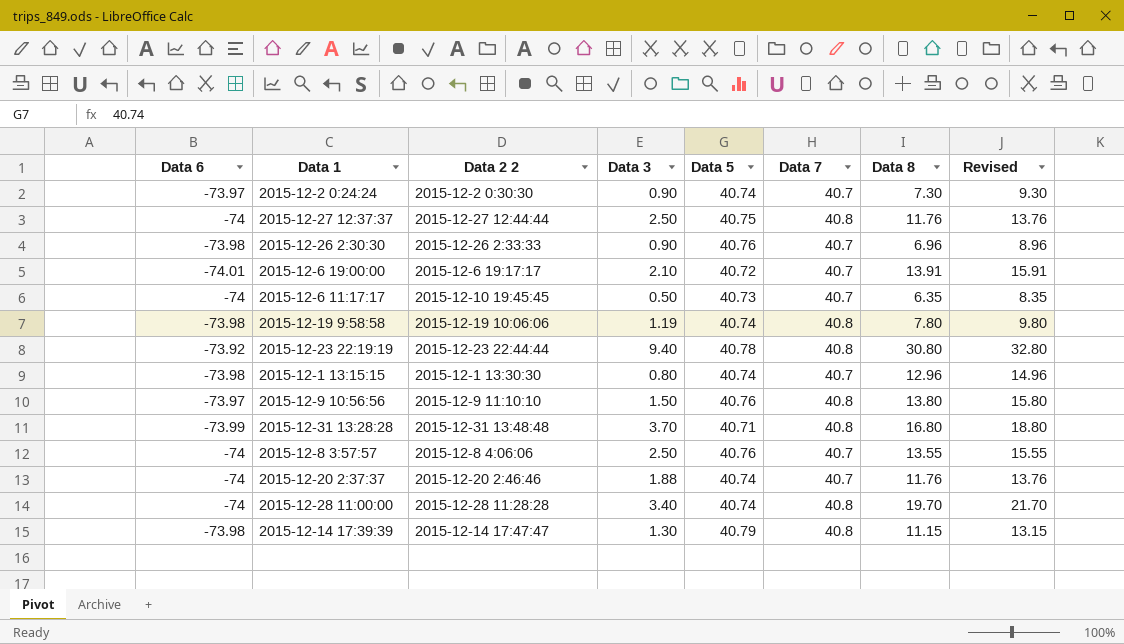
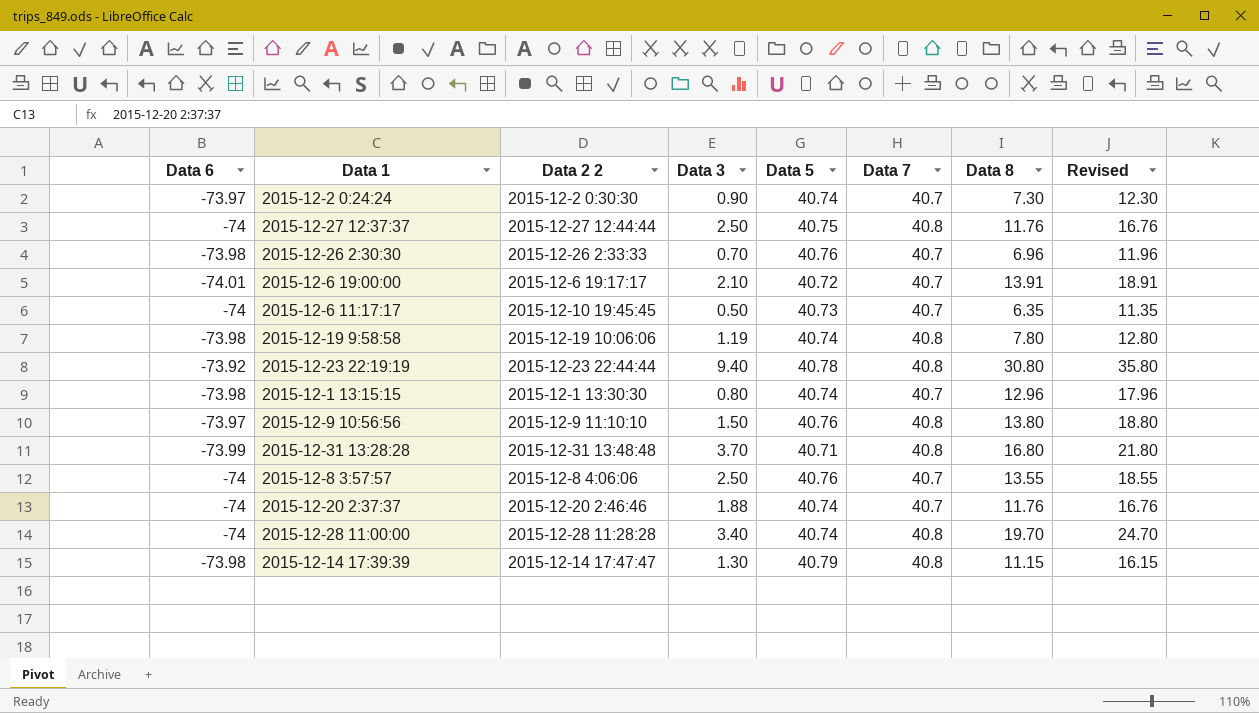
column Revised | formula: [Data 8] + 2 -> [Data 8] + 5
2015-12-26 2:30:30 | Data 3: 0.90 -> 0.70

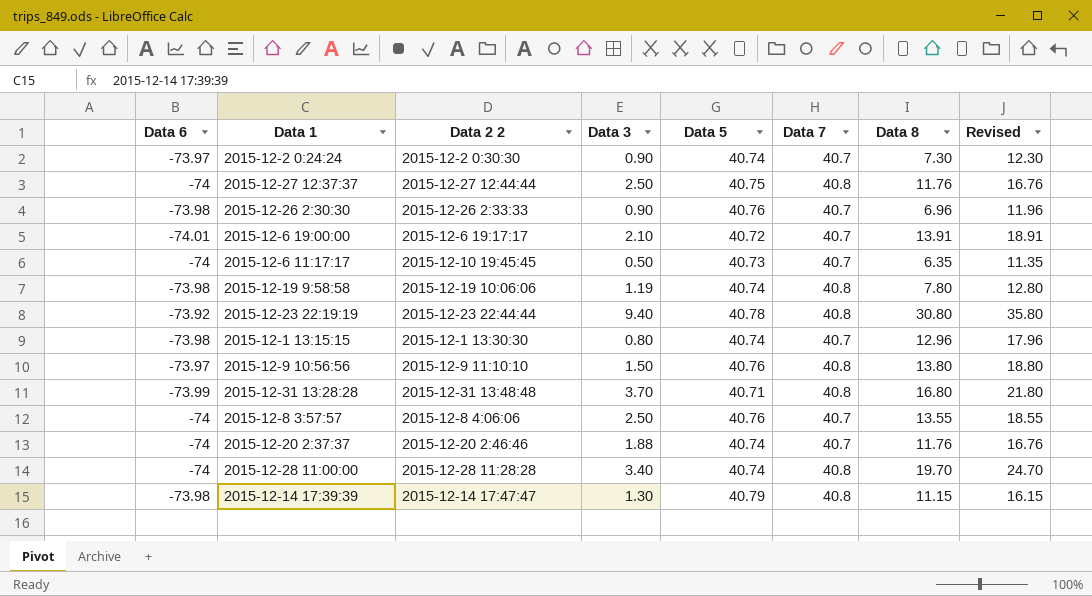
2015-12-26 2:30:30 | Data 3: 0.70 -> 0.90

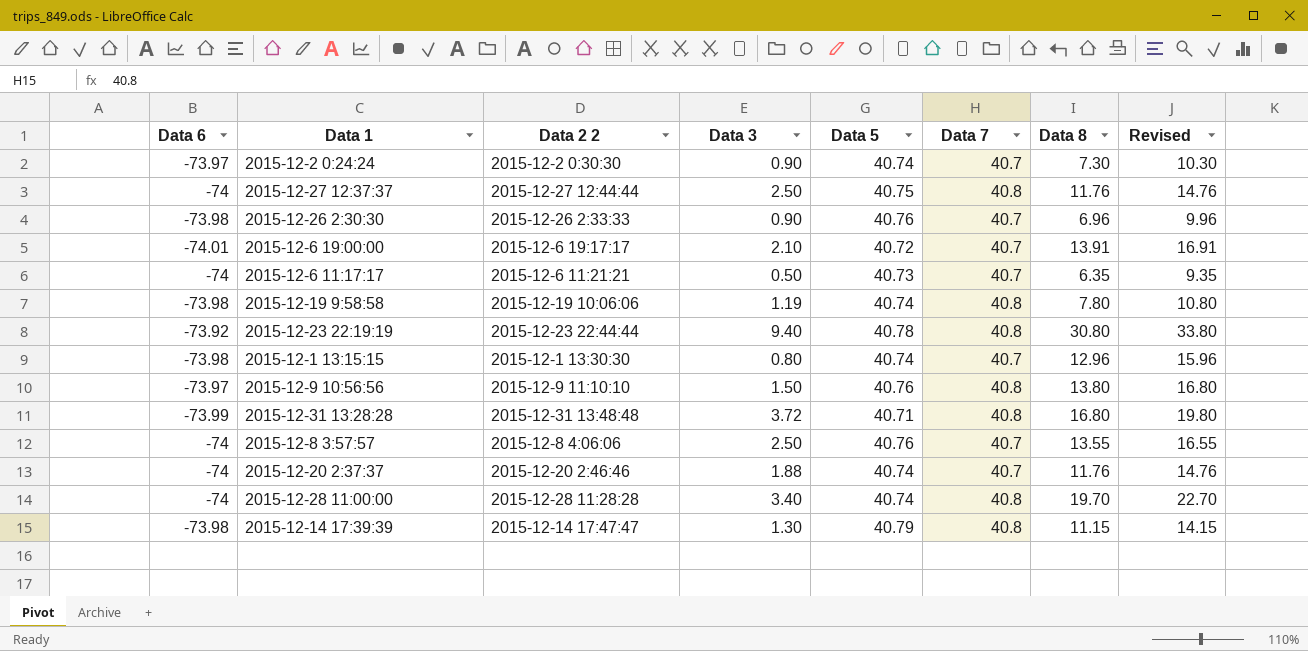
column Revised | formula: [Data 8] + 5 -> [Data 8] + 3
2015-12-6 11:17:17 | Data 2 2: 2015-12-10 19:45:45 -> 2015-12-6 11:21:21
2015-12-31 13:28:28 | Data 3: 3.70 -> 3.72

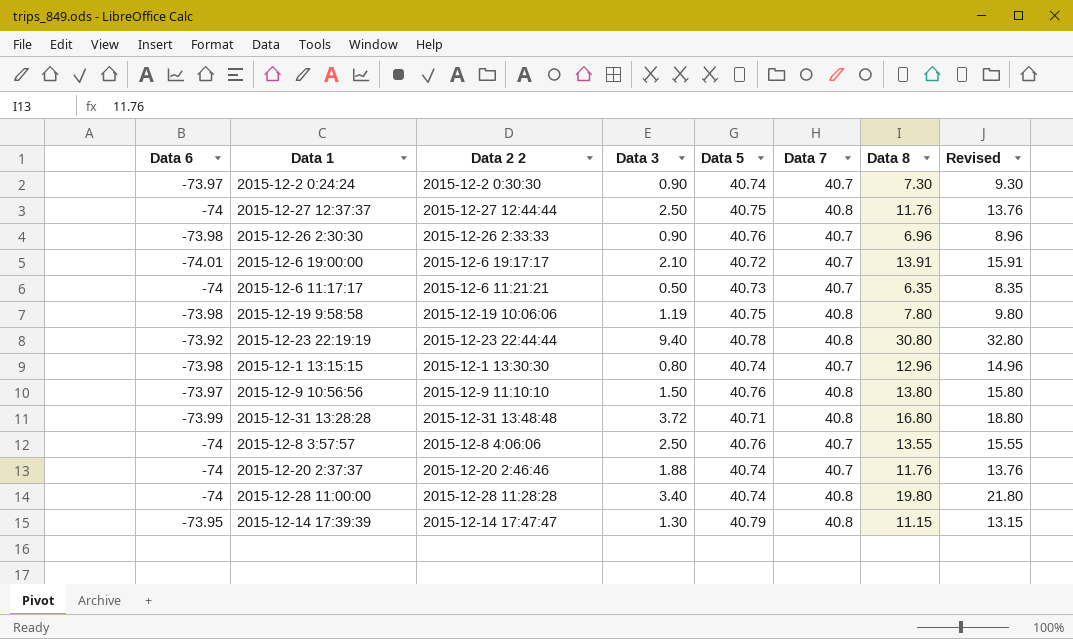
column Revised | formula: [Data 8] + 3 -> [Data 8] + 2
2015-12-19 9:58:58 | Data 5: 40.74 -> 40.75
2015-12-28 11:00:00 | Data 8: 19.70 -> 19.80
2015-12-14 17:39:39 | Data 6: -73.98 -> -73.95

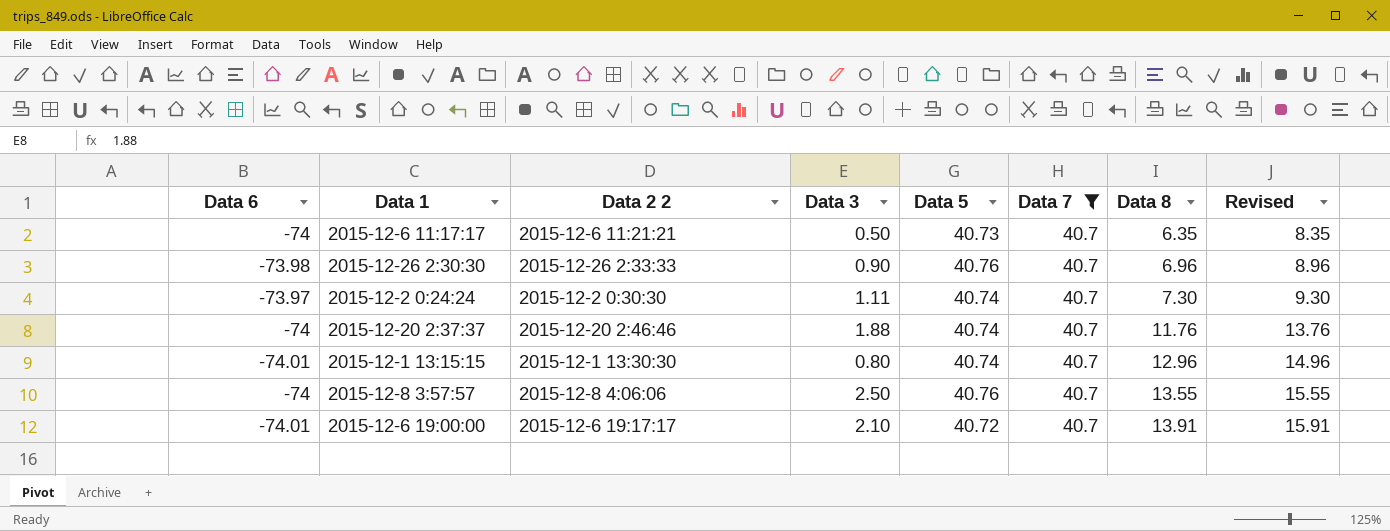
filter: none -> Data 7 = 40.7
row order: none -> Data 8 ascending
2015-12-2 0:24:24 | Data 3: 0.90 -> 1.11
2015-12-1 13:15:15 | Data 6: -73.98 -> -74.01

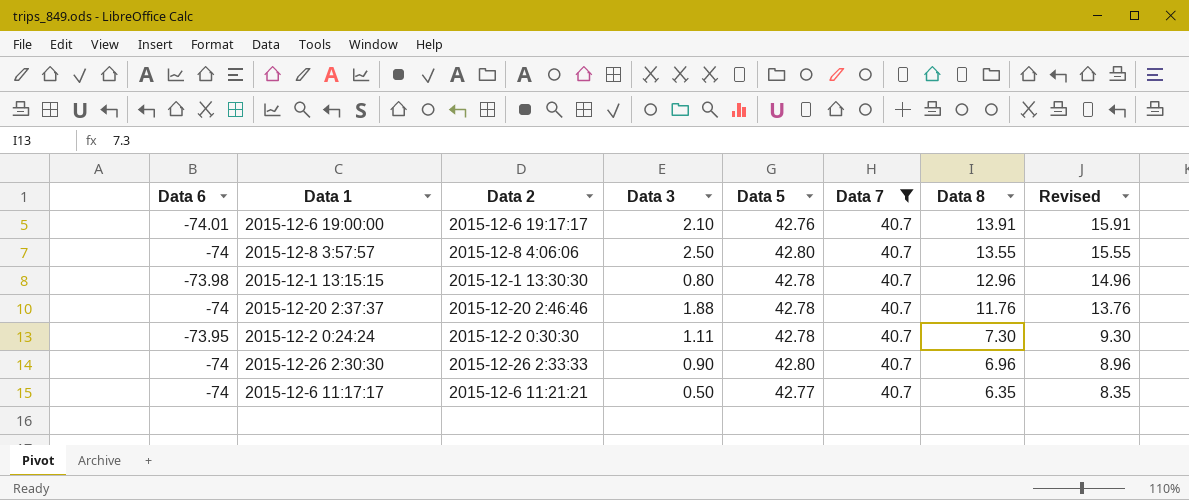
row order: Data 8 ascending -> Data 8 descending
column name: Data 2 2 -> Data 2
2015-12-6 19:00:00 | Data 5: 40.72 -> 42.76
2015-12-8 3:57:57 | Data 5: 40.76 -> 42.80
2015-12-1 13:15:15 | Data 6: -74.01 -> -73.98
2015-12-1 13:15:15 | Data 5: 40.74 -> 42.78
2015-12-20 2:37:37 | Data 5: 40.74 -> 42.78
2015-12-2 0:24:24 | Data 6: -73.97 -> -73.95
2015-12-2 0:24:24 | Data 5: 40.74 -> 42.78
2015-12-26 2:30:30 | Data 6: -73.98 -> -74
2015-12-26 2:30:30 | Data 5: 40.76 -> 42.80
2015-12-6 11:17:17 | Data 5: 40.73 -> 42.77

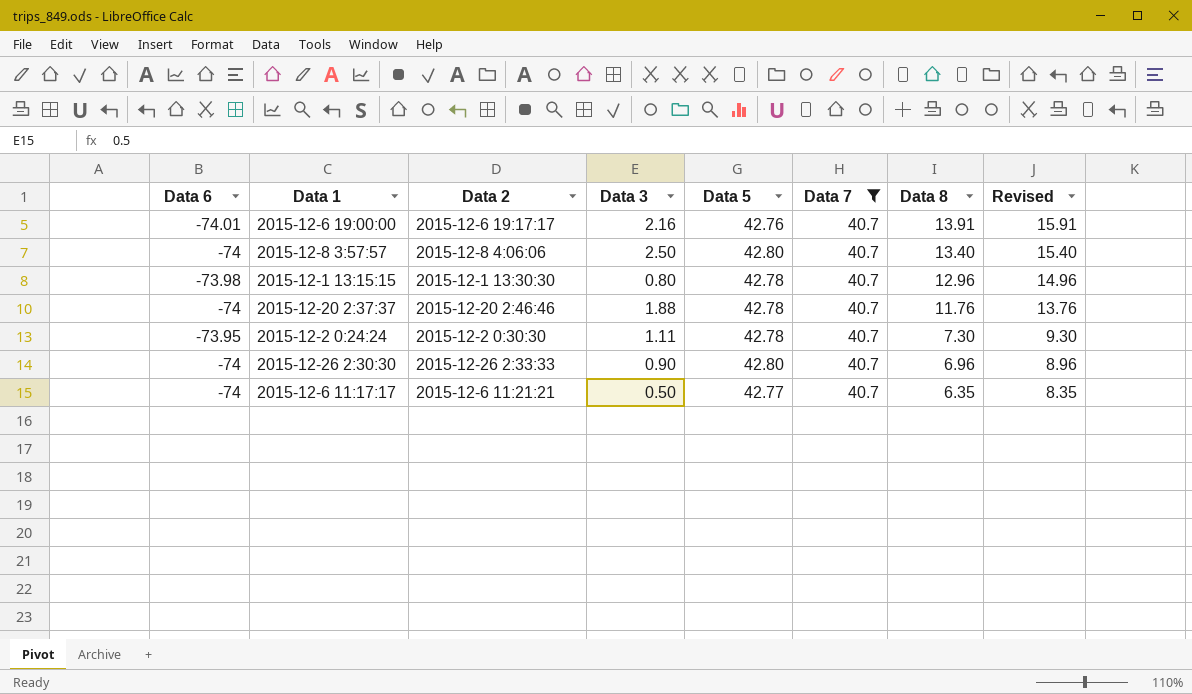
2015-12-6 19:00:00 | Data 3: 2.10 -> 2.16
2015-12-8 3:57:57 | Data 8: 13.55 -> 13.40
2015-12-8 3:57:57 | Revised: 15.55 -> 15.40

